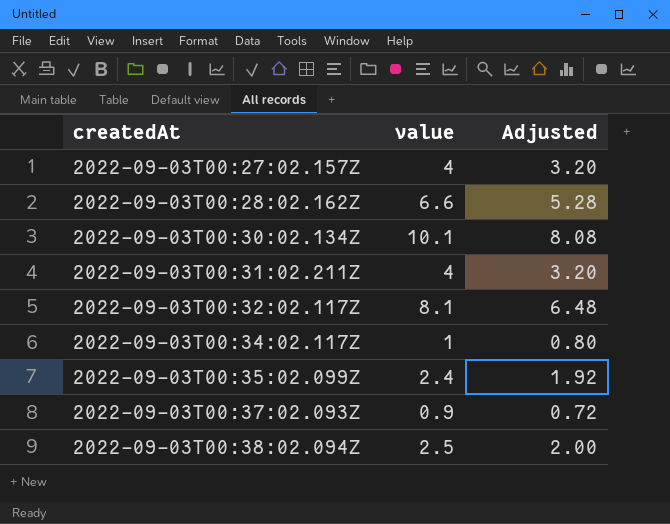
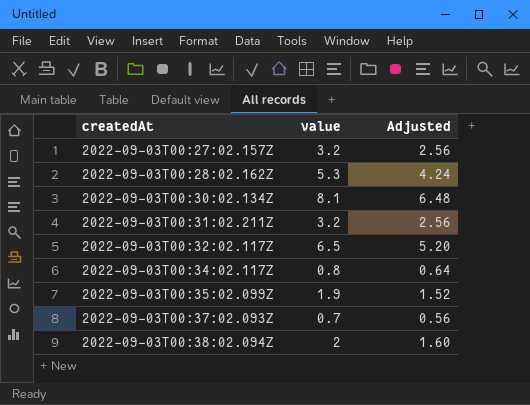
2022-09-03T00:27:02.157Z | value: 4 -> 3.2
2022-09-03T00:27:02.157Z | Adjusted: 3.20 -> 2.56
2022-09-03T00:28:02.162Z | value: 6.6 -> 5.3
2022-09-03T00:28:02.162Z | Adjusted: 5.28 -> 4.24
2022-09-03T00:30:02.134Z | value: 10.1 -> 8.1
2022-09-03T00:30:02.134Z | Adjusted: 8.08 -> 6.48
2022-09-03T00:31:02.211Z | value: 4 -> 3.2
2022-09-03T00:31:02.211Z | Adjusted: 3.20 -> 2.56
2022-09-03T00:32:02.117Z | value: 8.1 -> 6.5
2022-09-03T00:32:02.117Z | Adjusted: 6.48 -> 5.20
2022-09-03T00:34:02.117Z | value: 1 -> 0.8
2022-09-03T00:34:02.117Z | Adjusted: 0.80 -> 0.64
2022-09-03T00:35:02.099Z | value: 2.4 -> 1.9
2022-09-03T00:35:02.099Z | Adjusted: 1.92 -> 1.52
2022-09-03T00:37:02.093Z | value: 0.9 -> 0.7
2022-09-03T00:37:02.093Z | Adjusted: 0.72 -> 0.56
2022-09-03T00:38:02.094Z | value: 2.5 -> 2
2022-09-03T00:38:02.094Z | Adjusted: 2.00 -> 1.60

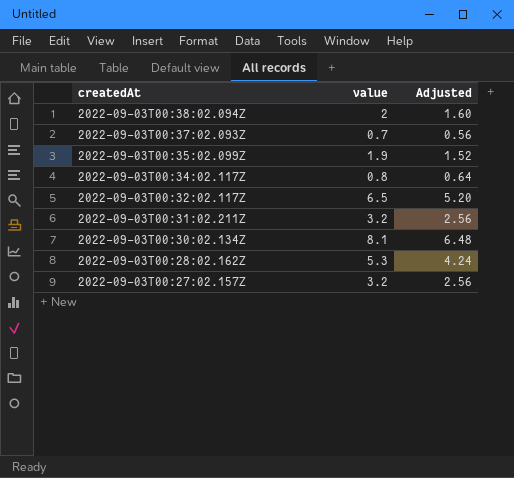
row order: createdAt ascending -> createdAt descending

